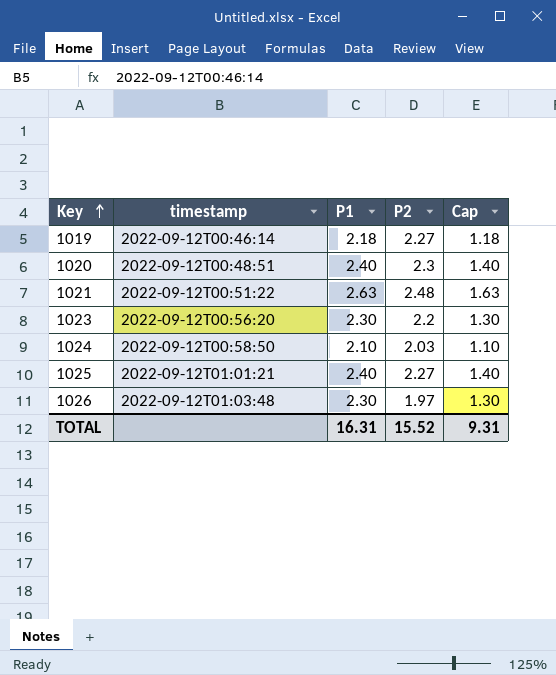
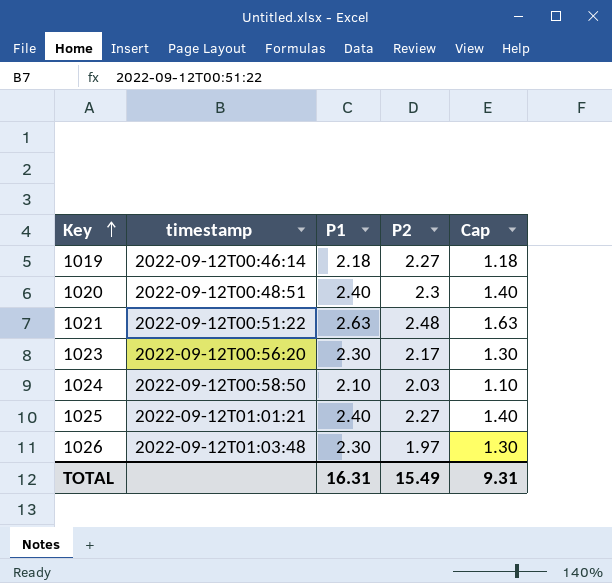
1023 | P2: 2.2 -> 2.17
TOTAL | P2: 15.52 -> 15.49

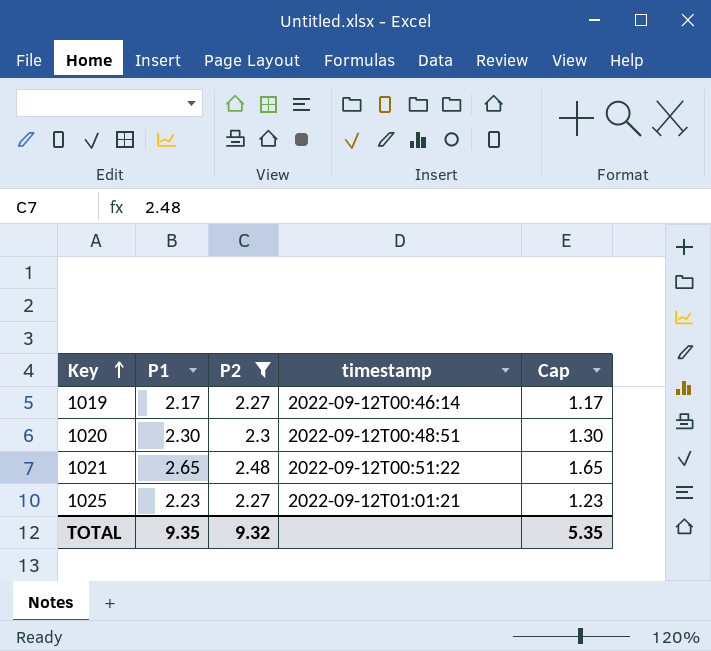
filter: none -> P2 >= 2.27
column timestamp | position: 2 -> 4
1019 | P1: 2.18 -> 2.17
1019 | Cap: 1.18 -> 1.17
1020 | P1: 2.40 -> 2.30
1020 | Cap: 1.40 -> 1.30
1021 | P1: 2.63 -> 2.65
1021 | Cap: 1.63 -> 1.65
1025 | P1: 2.40 -> 2.23
1025 | Cap: 1.40 -> 1.23
TOTAL | P1: 16.31 -> 9.35
TOTAL | P2: 15.49 -> 9.32
TOTAL | Cap: 9.31 -> 5.35

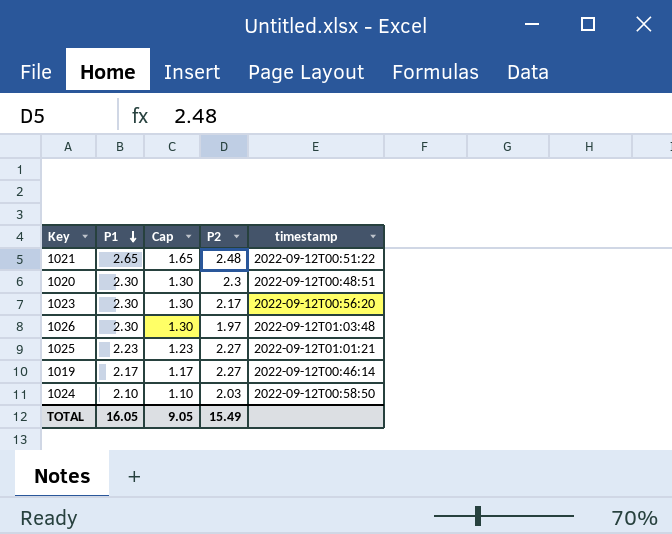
filter: P2 >= 2.27 -> none
row order: Key ascending -> P1 descending
column Cap | position: 5 -> 3
TOTAL | P1: 9.35 -> 16.05
TOTAL | Cap: 5.35 -> 9.05
TOTAL | P2: 9.32 -> 15.49

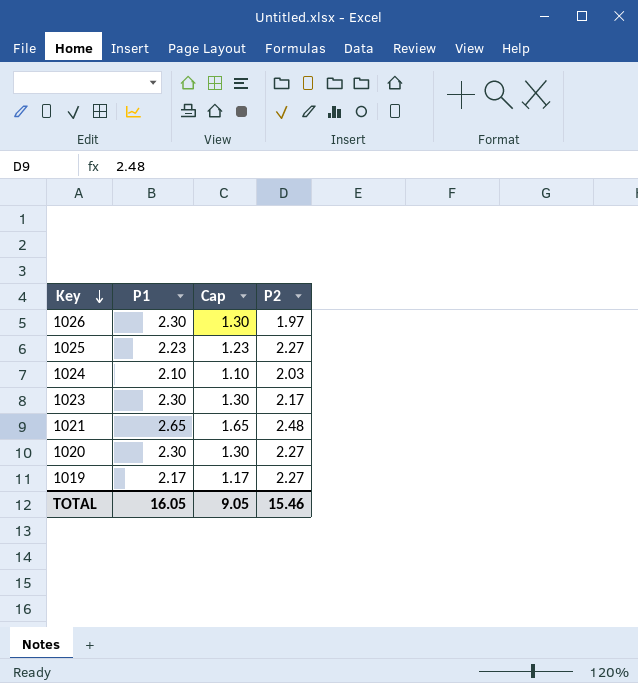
row order: P1 descending -> Key descending
column timestamp | position: 5 -> none
1020 | P2: 2.3 -> 2.27
TOTAL | P2: 15.49 -> 15.46

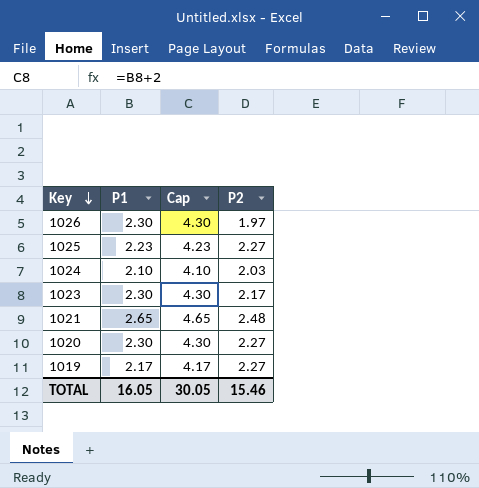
column Cap | formula: [P1] - 1 -> [P1] + 2
TOTAL | Cap: 9.05 -> 30.05

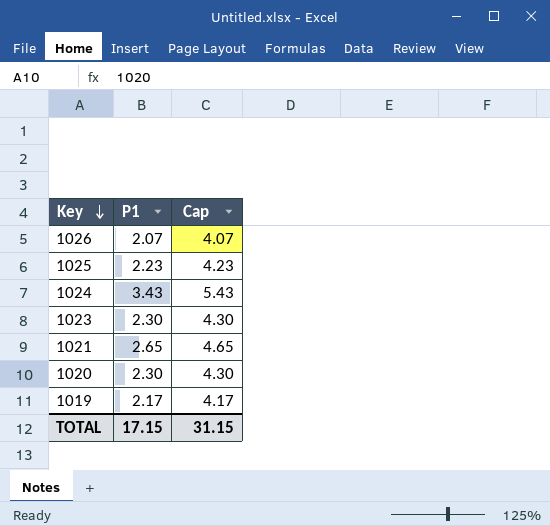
column P2 | position: 4 -> none
1026 | P1: 2.30 -> 2.07
1026 | Cap: 4.30 -> 4.07
1024 | P1: 2.10 -> 3.43
1024 | Cap: 4.10 -> 5.43
TOTAL | P1: 16.05 -> 17.15
TOTAL | Cap: 30.05 -> 31.15

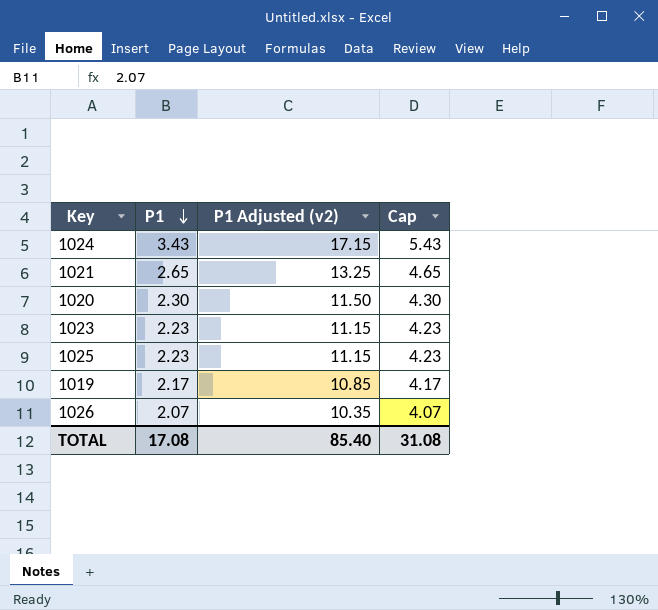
row order: Key descending -> P1 descending
column P1 Adjusted (v2) | formula: none -> [P1] * 5
1023 | P1: 2.30 -> 2.23
1023 | Cap: 4.30 -> 4.23
TOTAL | P1: 17.15 -> 17.08
TOTAL | Cap: 31.15 -> 31.08

